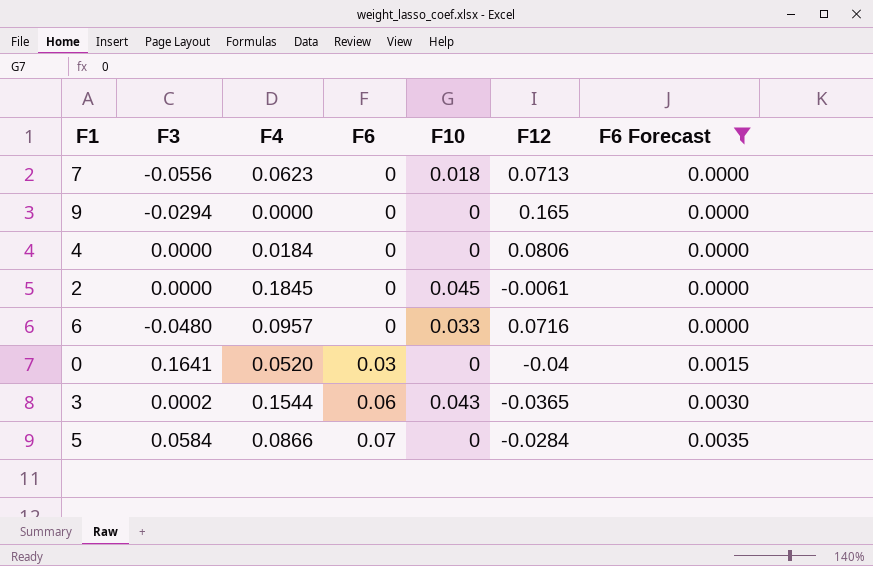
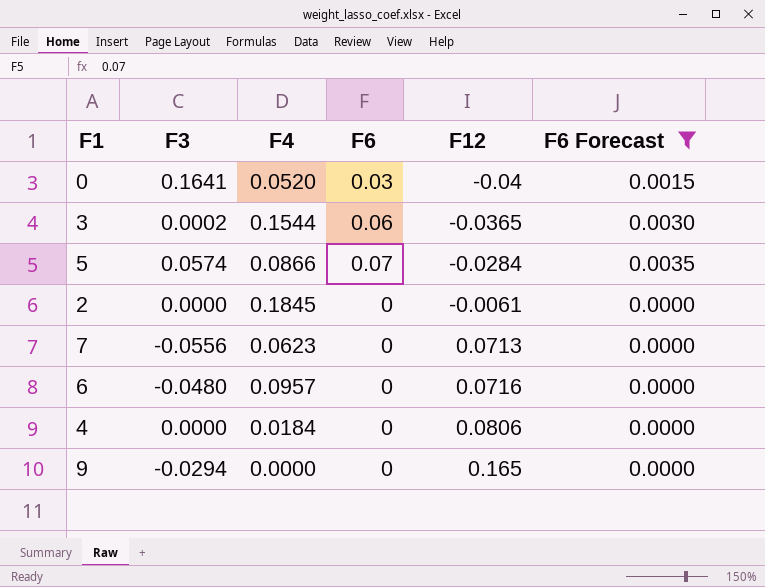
row order: F6 ascending -> F12 ascending
column F10 | position: 5 -> none
5 | F3: 0.0584 -> 0.0574

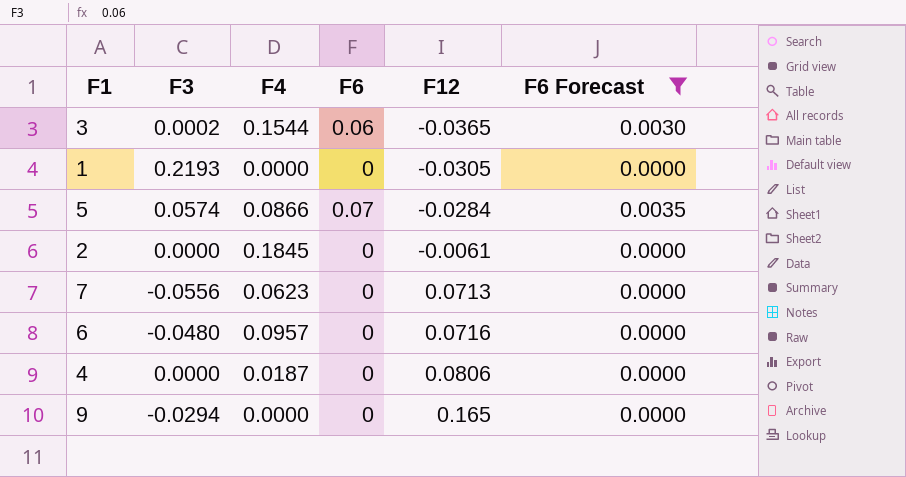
row 0: 0.1641 | 0.0520 | 0.03 | -0.04 | 0.0015 -> none
row 1: none -> 0.2193 | 0.0000 | 0 | -0.0305 | 0.0000
4 | F4: 0.0184 -> 0.0187

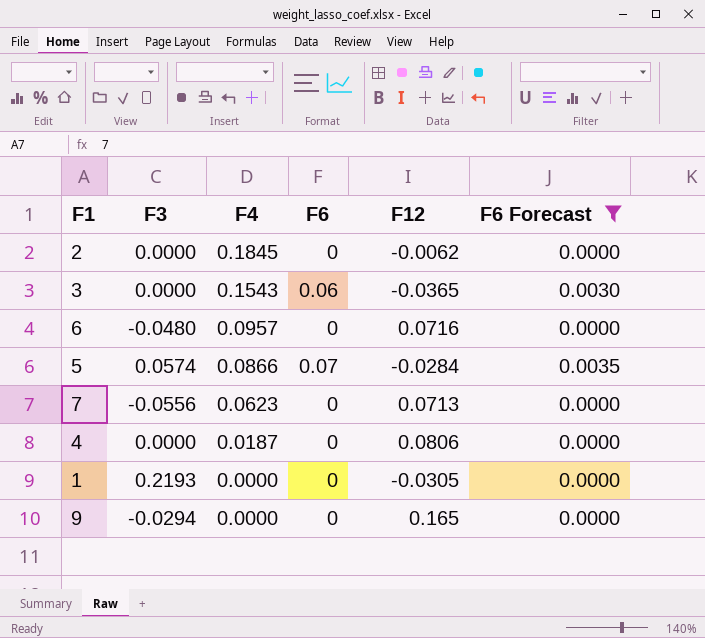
row order: F12 ascending -> F4 descending
2 | F12: -0.0061 -> -0.0062
3 | F3: 0.0002 -> 0.0000
3 | F4: 0.1544 -> 0.1543

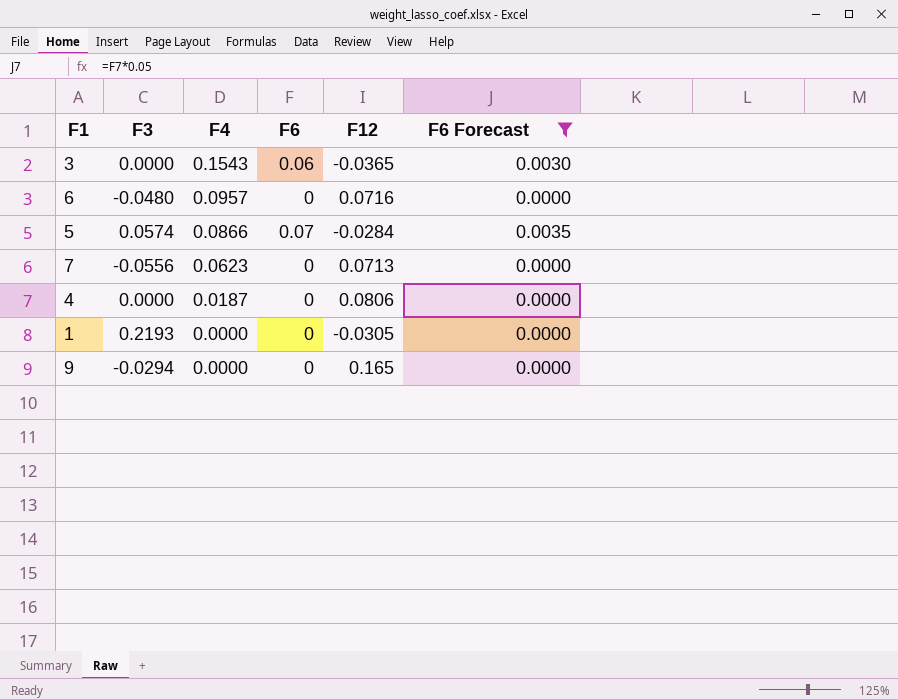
row 2: 0.0000 | 0.1845 | 0 | -0.0062 | 0.0000 -> none

